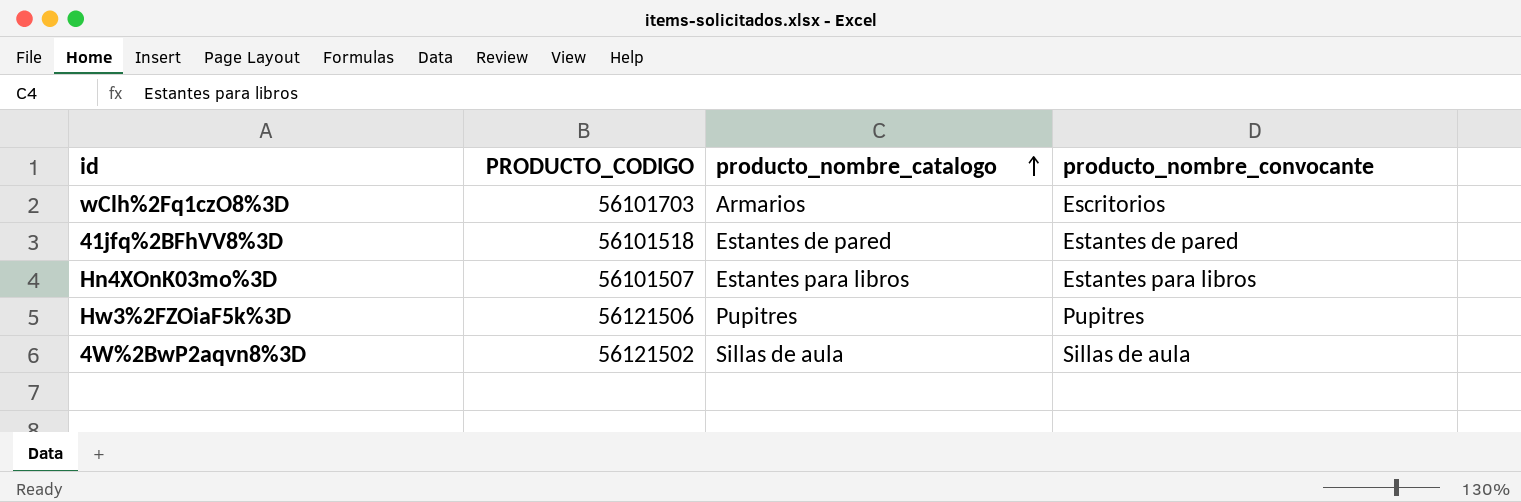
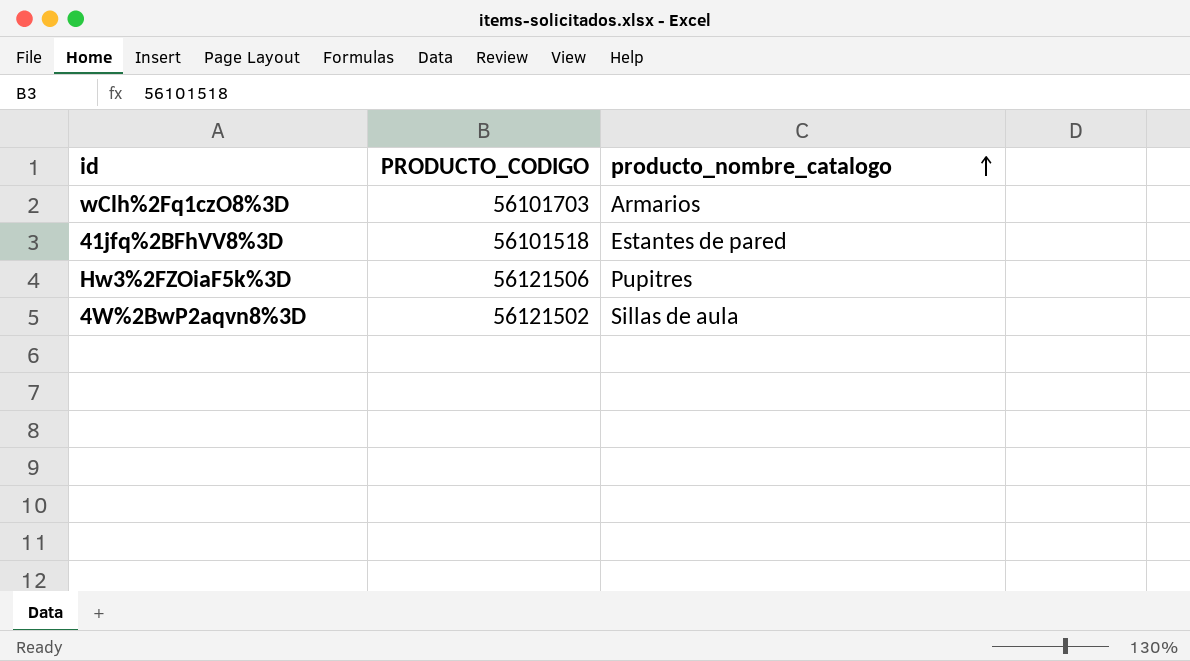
column producto_nombre_convocante | position: 4 -> none
row Hn4XOnK03mo%3D: 56101507 | Estantes para libros | Estantes para libros -> none

